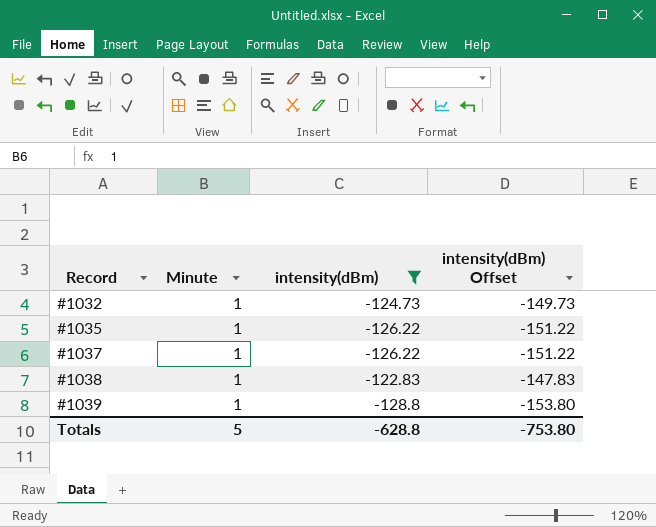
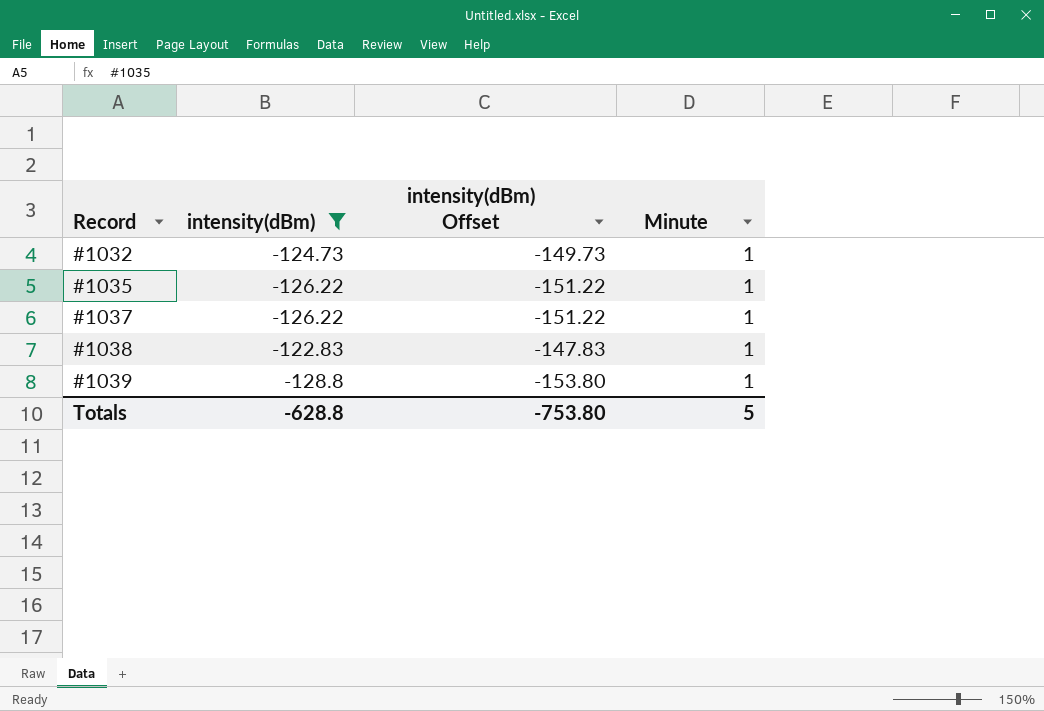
column Minute | position: 2 -> 4

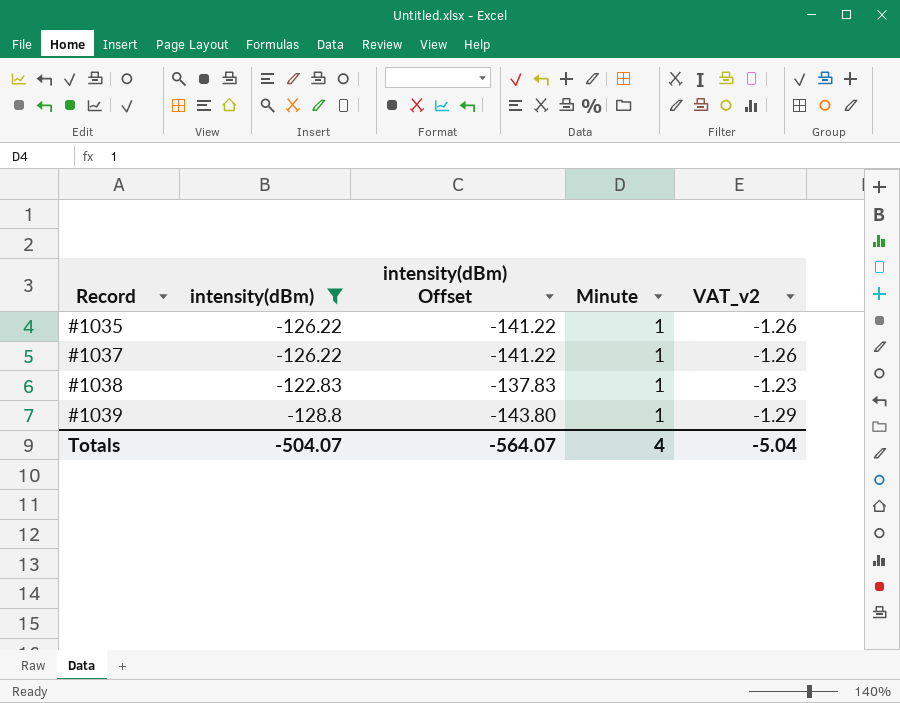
column intensity(dBm) Offset | formula: [intensity(dBm)] - 25 -> [intensity(dBm)] - 15
column VAT_v2 | formula: none -> [intensity(dBm)] * 0.01
row #1032: -124.73 | -149.73 | 1 -> none
Totals | intensity(dBm): -628.8 -> -504.07
Totals | intensity(dBm) Offset: -753.80 -> -564.07
Totals | Minute: 5 -> 4

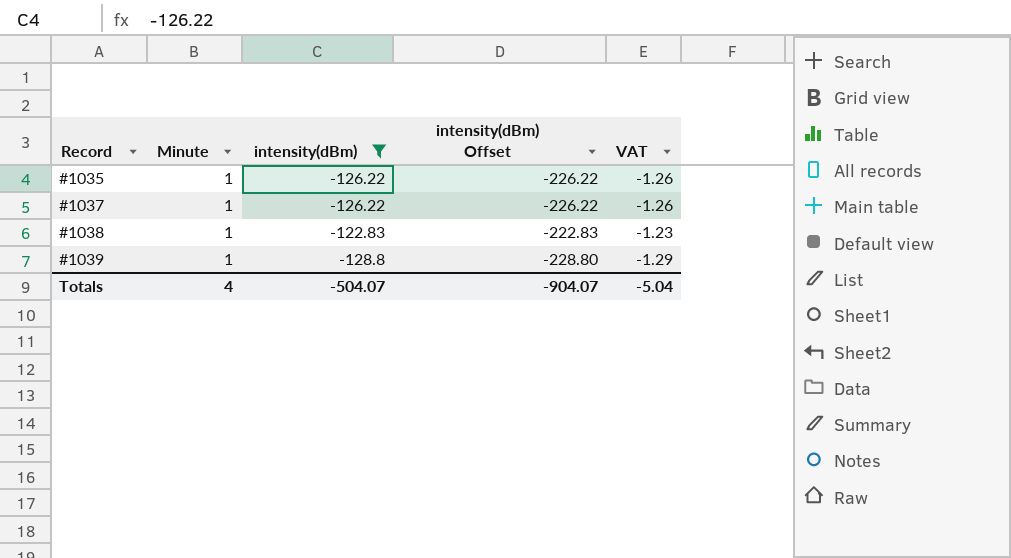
column Minute | position: 4 -> 2
column intensity(dBm) Offset | formula: [intensity(dBm)] - 15 -> [intensity(dBm)] - 100
column name: VAT_v2 -> VAT
Totals | intensity(dBm) Offset: -564.07 -> -904.07

